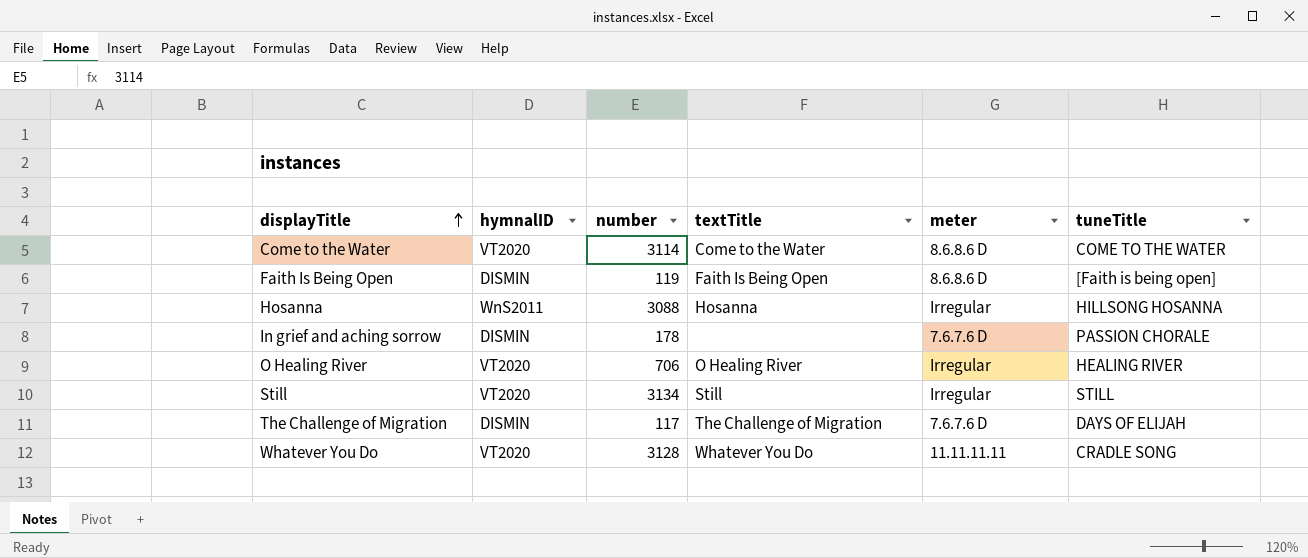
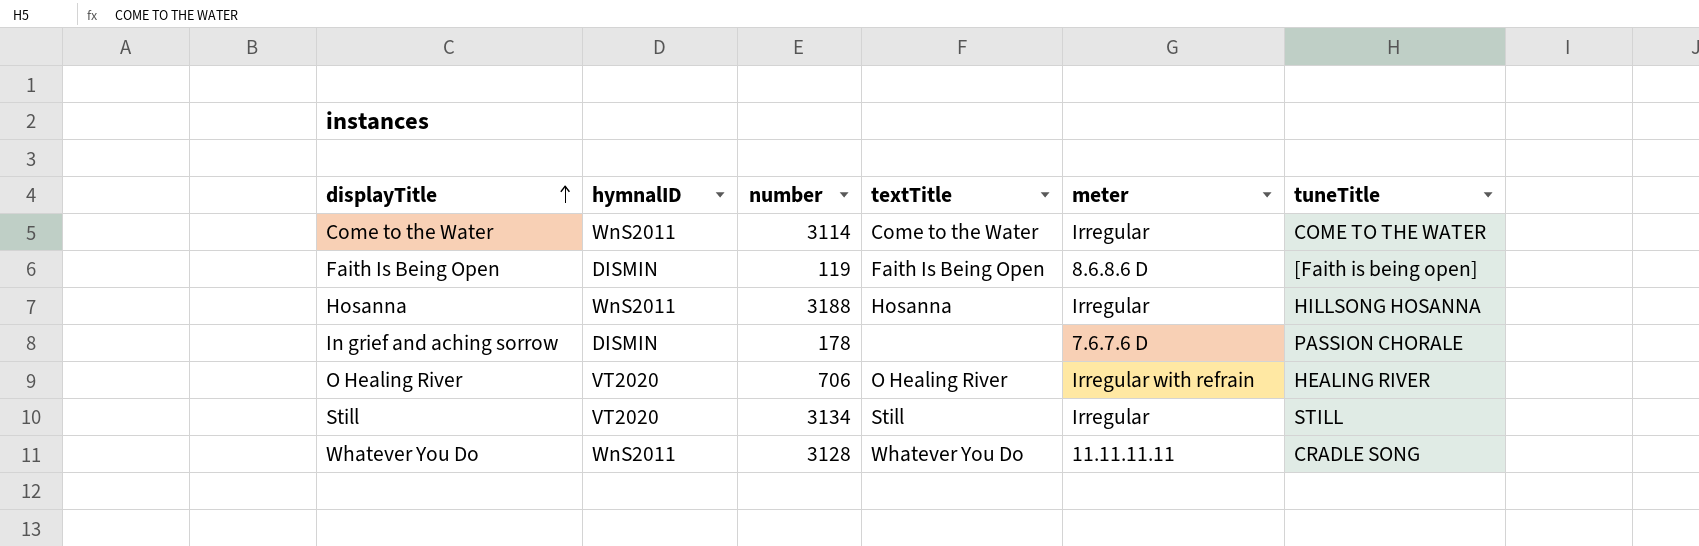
row The Challenge of Migration: DISMIN | 117 | The Challenge of Migration | 7.6.7.6 D | DAYS OF ELIJAH -> none
Come to the Water | hymnalID: VT2020 -> WnS2011
Come to the Water | meter: 8.6.8.6 D -> Irregular
Hosanna | number: 3088 -> 3188
O Healing River | meter: Irregular -> Irregular with refrain
Whatever You Do | hymnalID: VT2020 -> WnS2011

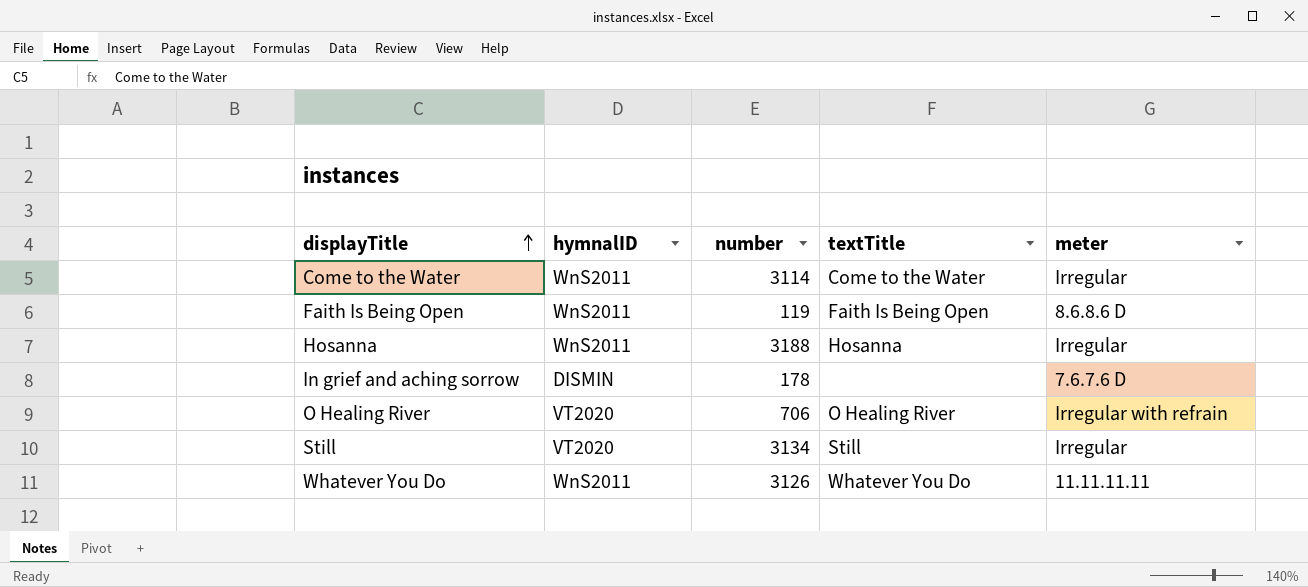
column tuneTitle | position: 6 -> none
Faith Is Being Open | hymnalID: DISMIN -> WnS2011
Whatever You Do | number: 3128 -> 3126

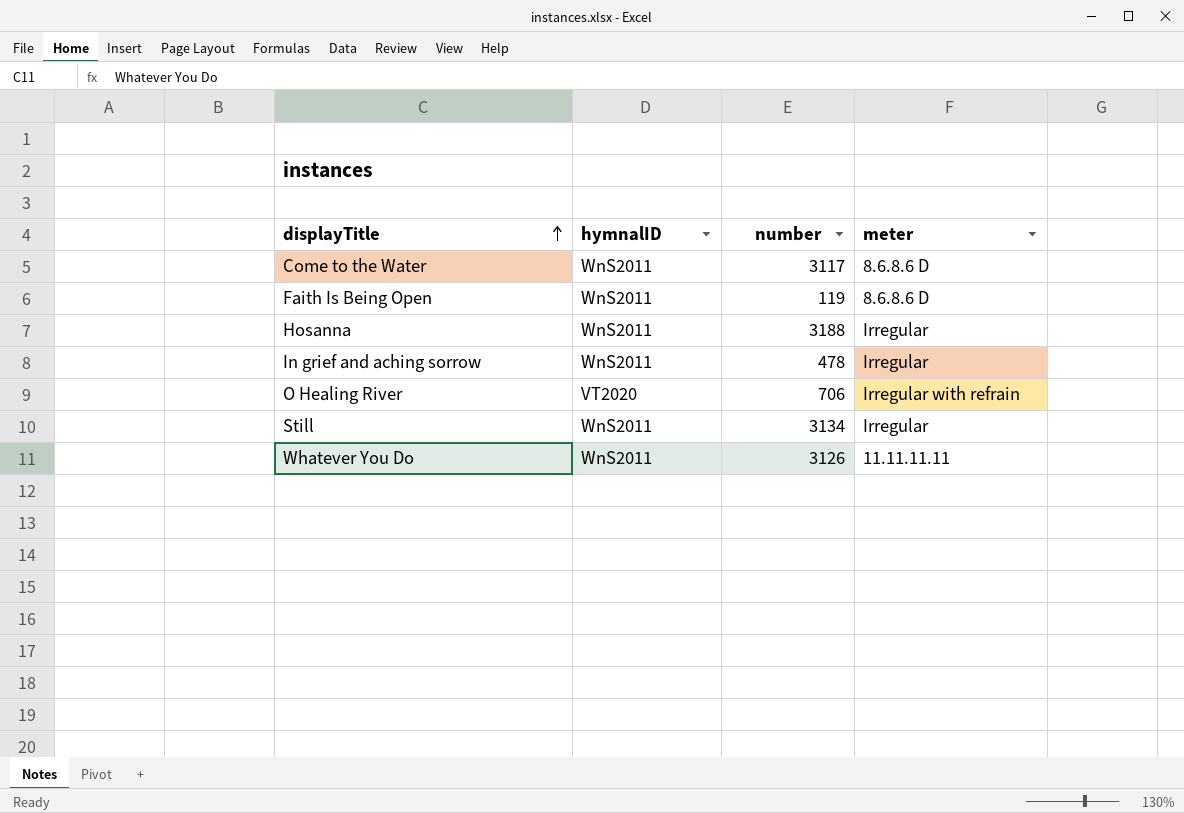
column textTitle | position: 4 -> none
Come to the Water | number: 3114 -> 3117
Come to the Water | meter: Irregular -> 8.6.8.6 D
In grief and aching sorrow | hymnalID: DISMIN -> WnS2011
In grief and aching sorrow | number: 178 -> 478
In grief and aching sorrow | meter: 7.6.7.6 D -> Irregular
Still | hymnalID: VT2020 -> WnS2011

